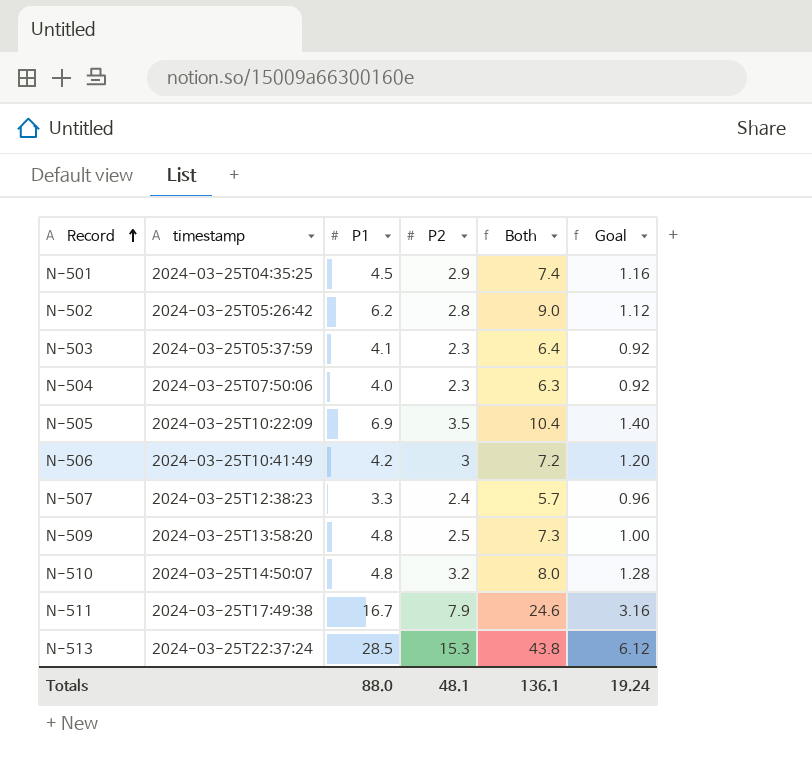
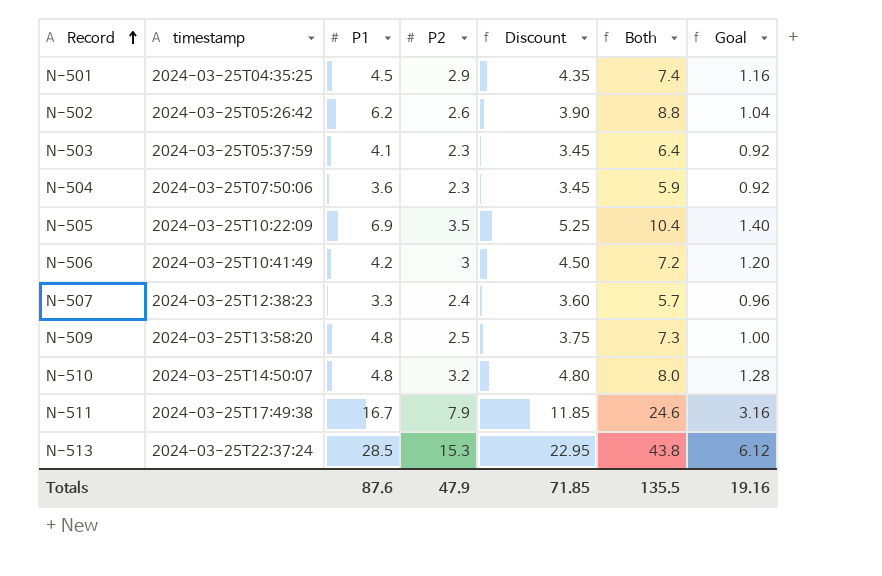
column Discount | formula: none -> [P2] * 1.5
N-502 | P2: 2.8 -> 2.6
N-502 | Both: 9.0 -> 8.8
N-502 | Goal: 1.12 -> 1.04
N-504 | P1: 4.0 -> 3.6
N-504 | Both: 6.3 -> 5.9
Totals | P1: 88.0 -> 87.6
Totals | P2: 48.1 -> 47.9
Totals | Both: 136.1 -> 135.5
Totals | Goal: 19.24 -> 19.16

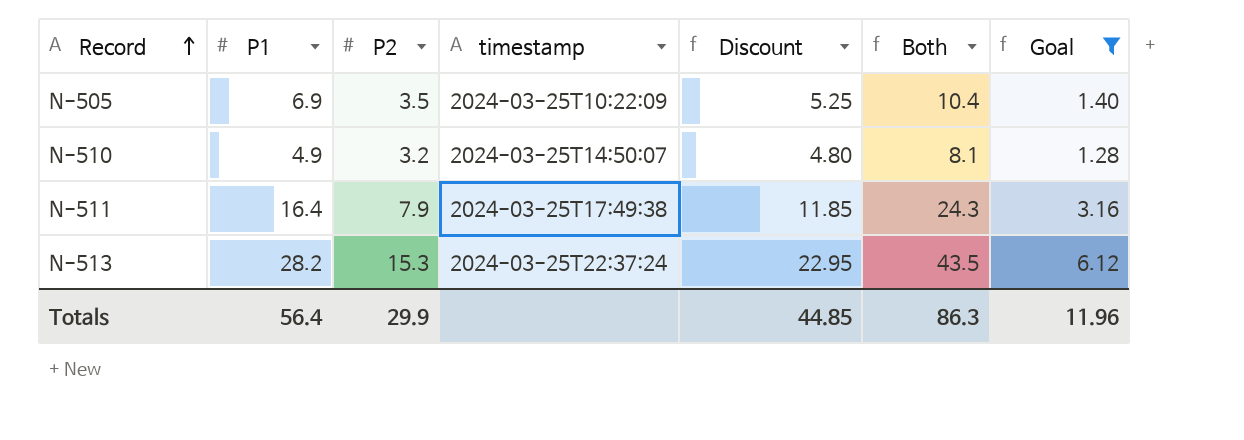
filter: none -> Goal >= 1.28
column timestamp | position: 2 -> 4
N-510 | P1: 4.8 -> 4.9
N-510 | Both: 8.0 -> 8.1
N-511 | P1: 16.7 -> 16.4
N-511 | Both: 24.6 -> 24.3
N-513 | P1: 28.5 -> 28.2
N-513 | Both: 43.8 -> 43.5
Totals | P1: 87.6 -> 56.4
Totals | P2: 47.9 -> 29.9
Totals | Discount: 71.85 -> 44.85
Totals | Both: 135.5 -> 86.3
Totals | Goal: 19.16 -> 11.96

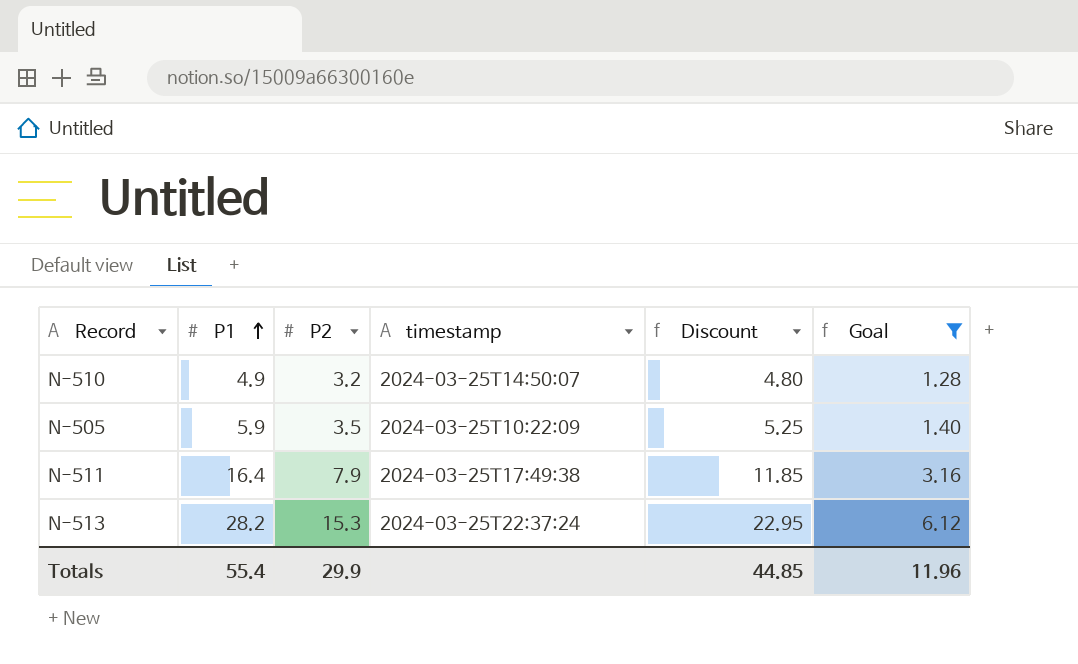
row order: Record ascending -> P1 ascending
column Both | formula: [P1] + [P2] -> none
N-505 | P1: 6.9 -> 5.9
Totals | P1: 56.4 -> 55.4

